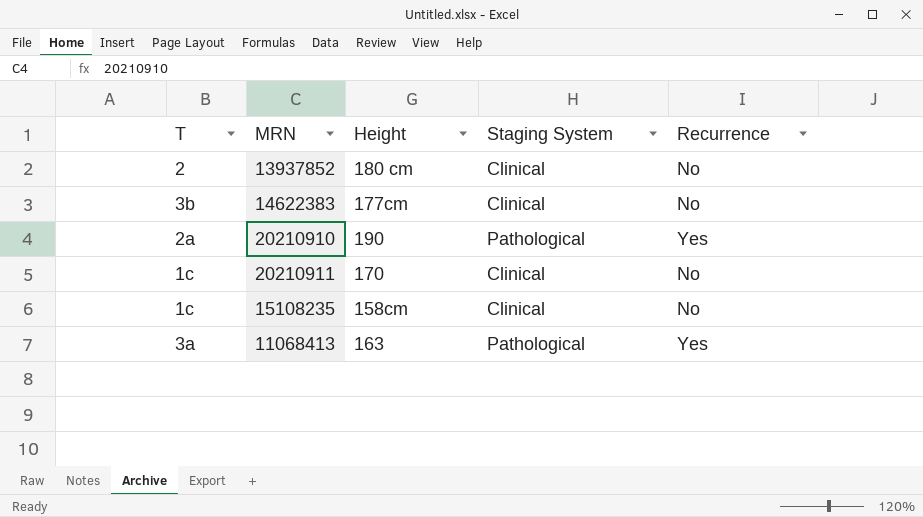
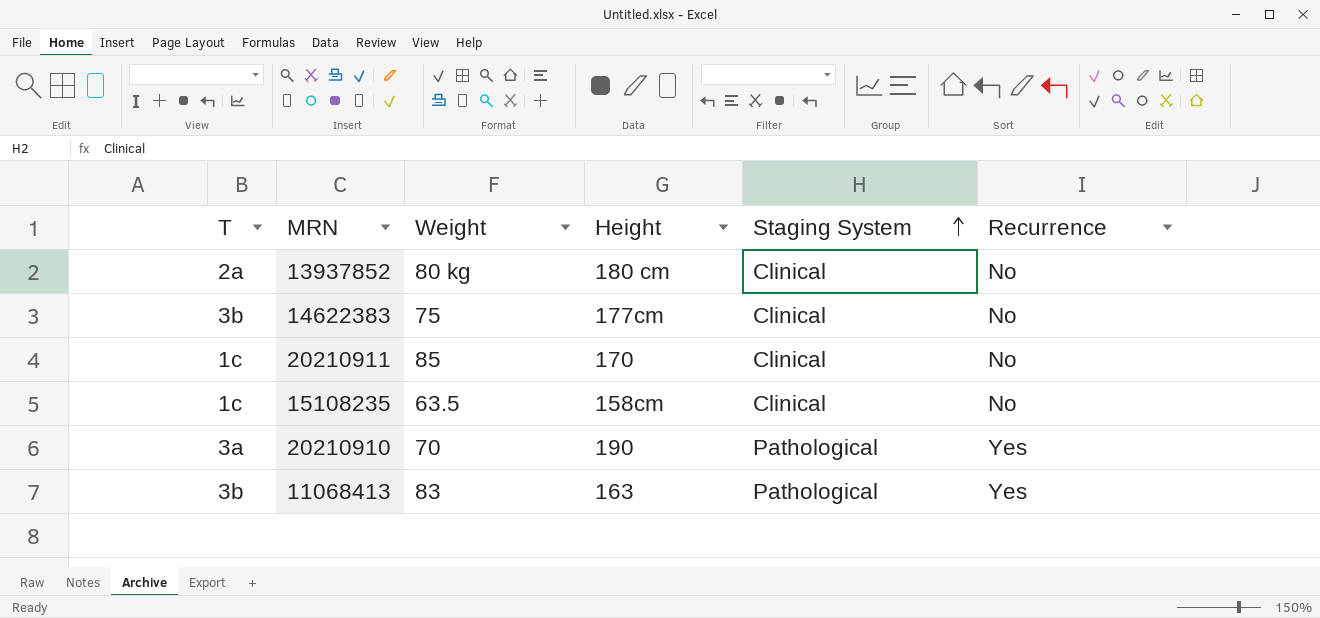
row order: none -> Staging System ascending
column Weight | position: none -> 3
13937852 | T: 2 -> 2a
20210910 | T: 2a -> 3a
11068413 | T: 3a -> 3b

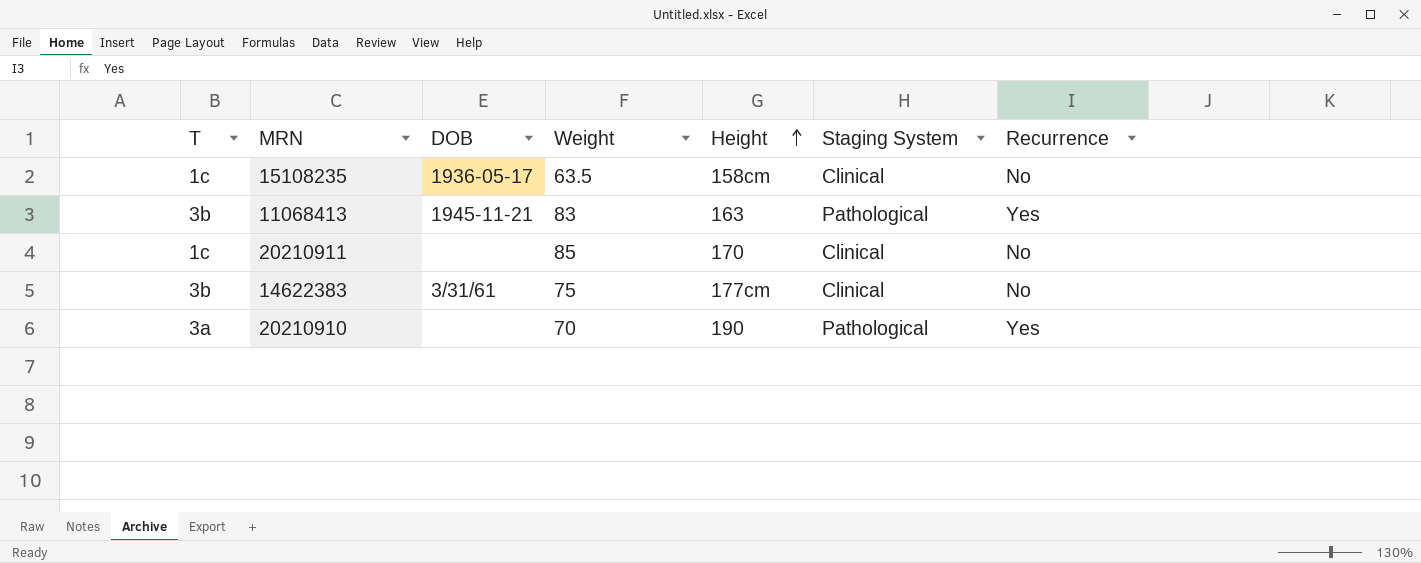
row order: Staging System ascending -> Height ascending
column DOB | position: none -> 3
row 13937852: 2a | 80 kg | 180 cm | Clinical | No -> none

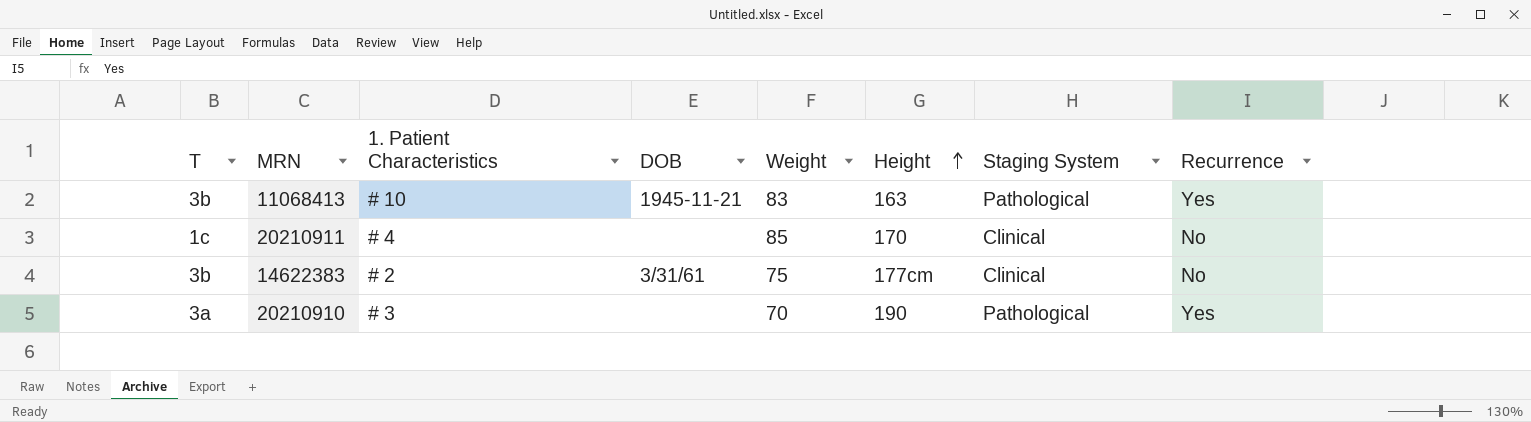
column 1. Patient Characteristics | position: none -> 3
row 15108235: 1c | 1936-05-17 | 63.5 | 158cm | Clinical | No -> none

